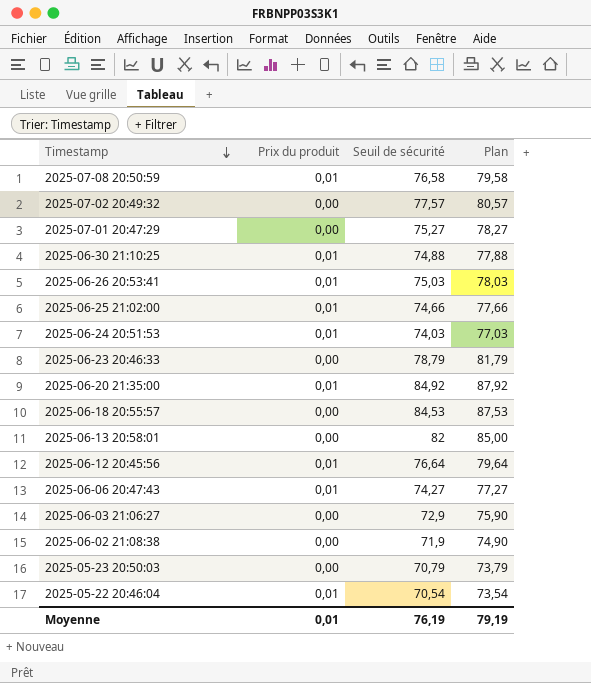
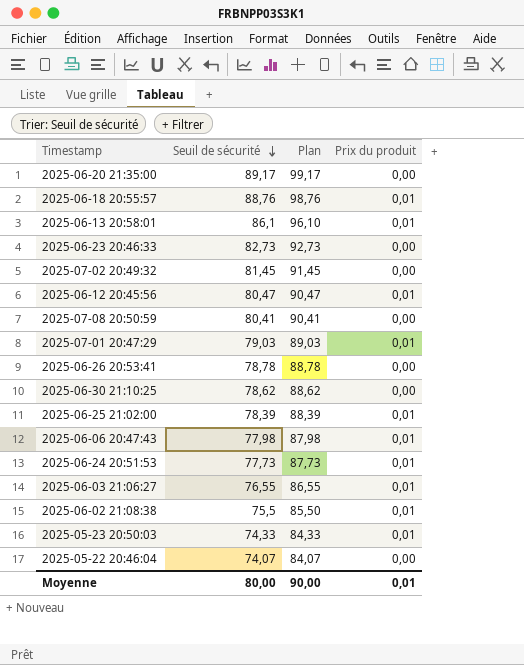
row order: Timestamp descending -> Seuil de sécurité descending
column Plan | formula: [Seuil de sécurité] + 3 -> [Seuil de sécurité] + 10
column Prix du produit | position: 2 -> 4
2025-06-20 21:35:00 | Seuil de sécurité: 84,92 -> 89,17
2025-06-20 21:35:00 | Prix du produit: 0,01 -> 0,00
2025-06-18 20:55:57 | Seuil de sécurité: 84,53 -> 88,76
2025-06-18 20:55:57 | Prix du produit: 0,00 -> 0,01
2025-06-13 20:58:01 | Seuil de sécurité: 82 -> 86,1
2025-06-13 20:58:01 | Prix du produit: 0,00 -> 0,01
2025-06-23 20:46:33 | Seuil de sécurité: 78,79 -> 82,73
2025-07-02 20:49:32 | Seuil de sécurité: 77,57 -> 81,45
2025-06-12 20:45:56 | Seuil de sécurité: 76,64 -> 80,47
2025-07-08 20:50:59 | Seuil de sécurité: 76,58 -> 80,41
2025-07-08 20:50:59 | Prix du produit: 0,01 -> 0,00
2025-07-01 20:47:29 | Seuil de sécurité: 75,27 -> 79,03
2025-07-01 20:47:29 | Prix du produit: 0,00 -> 0,01
2025-06-26 20:53:41 | Seuil de sécurité: 75,03 -> 78,78
2025-06-26 20:53:41 | Prix du produit: 0,01 -> 0,00
2025-06-30 21:10:25 | Seuil de sécurité: 74,88 -> 78,62
2025-06-30 21:10:25 | Prix du produit: 0,01 -> 0,00
2025-06-25 21:02:00 | Seuil de sécurité: 74,66 -> 78,39
2025-06-06 20:47:43 | Seuil de sécurité: 74,27 -> 77,98
2025-06-24 20:51:53 | Seuil de sécurité: 74,03 -> 77,73
2025-06-03 21:06:27 | Seuil de sécurité: 72,9 -> 76,55
2025-06-03 21:06:27 | Prix du produit: 0,00 -> 0,01
2025-06-02 21:08:38 | Seuil de sécurité: 71,9 -> 75,5
2025-06-02 21:08:38 | Prix du produit: 0,00 -> 0,01
2025-05-23 20:50:03 | Seuil de sécurité: 70,79 -> 74,33
2025-05-23 20:50:03 | Prix du produit: 0,00 -> 0,01
2025-05-22 20:46:04 | Seuil de sécurité: 70,54 -> 74,07
2025-05-22 20:46:04 | Prix du produit: 0,01 -> 0,00
Moyenne | Seuil de sécurité: 76,19 -> 80,00
Moyenne | Plan: 79,19 -> 90,00

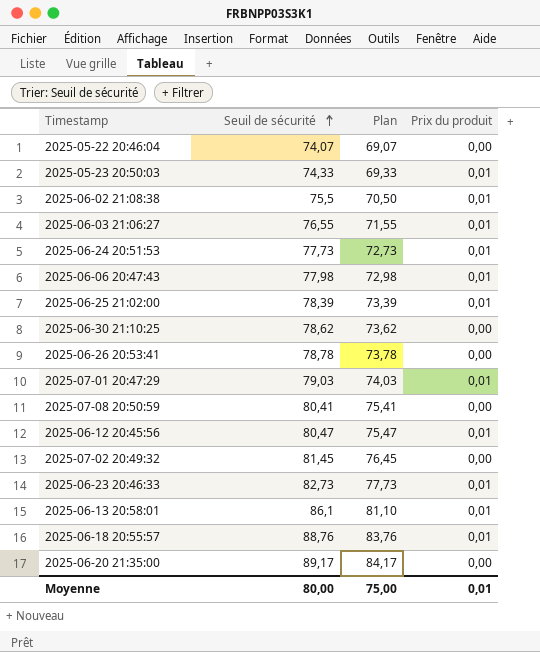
row order: Seuil de sécurité descending -> Seuil de sécurité ascending
column Plan | formula: [Seuil de sécurité] + 10 -> [Seuil de sécurité] - 5
2025-06-23 20:46:33 | Prix du produit: 0,00 -> 0,01
Moyenne | Plan: 90,00 -> 75,00

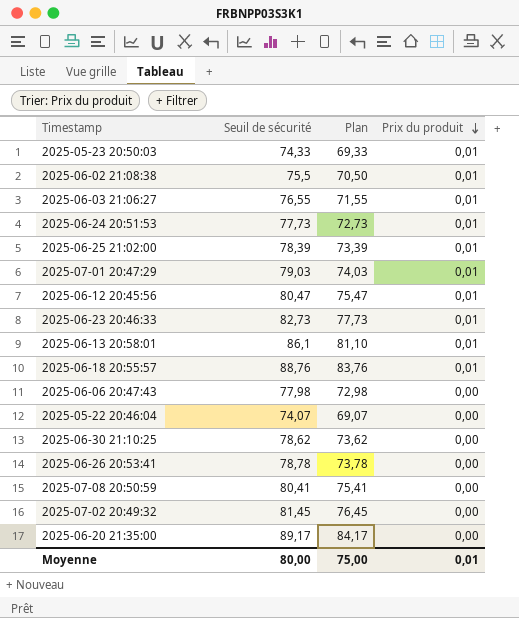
row order: Seuil de sécurité ascending -> Prix du produit descending
2025-06-06 20:47:43 | Prix du produit: 0,01 -> 0,00

